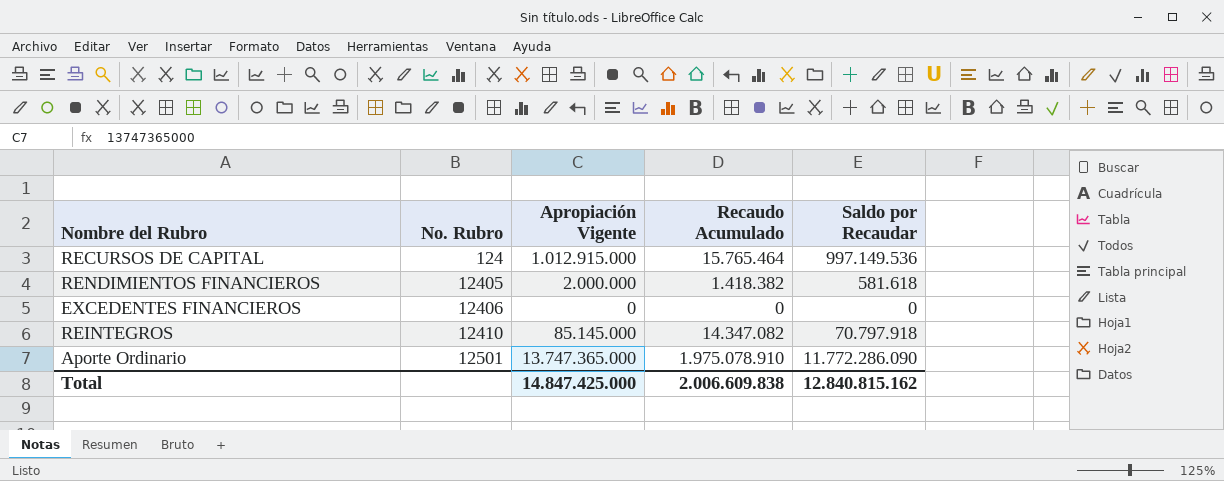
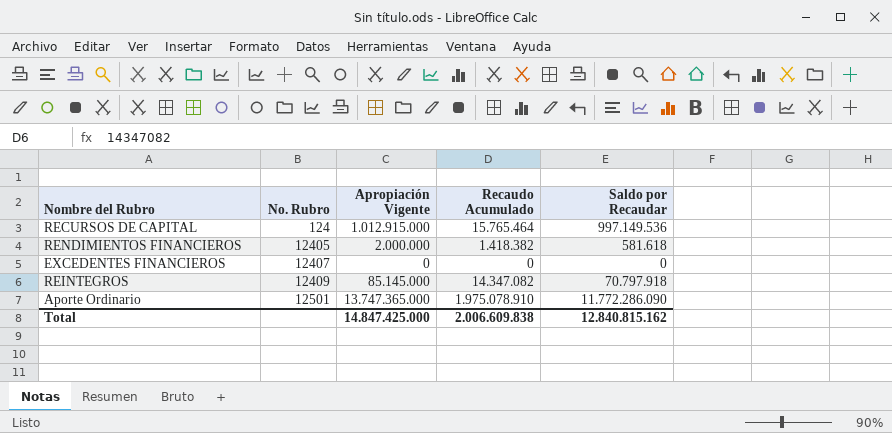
EXCEDENTES FINANCIEROS | No. Rubro: 12406 -> 12407
REINTEGROS | No. Rubro: 12410 -> 12409

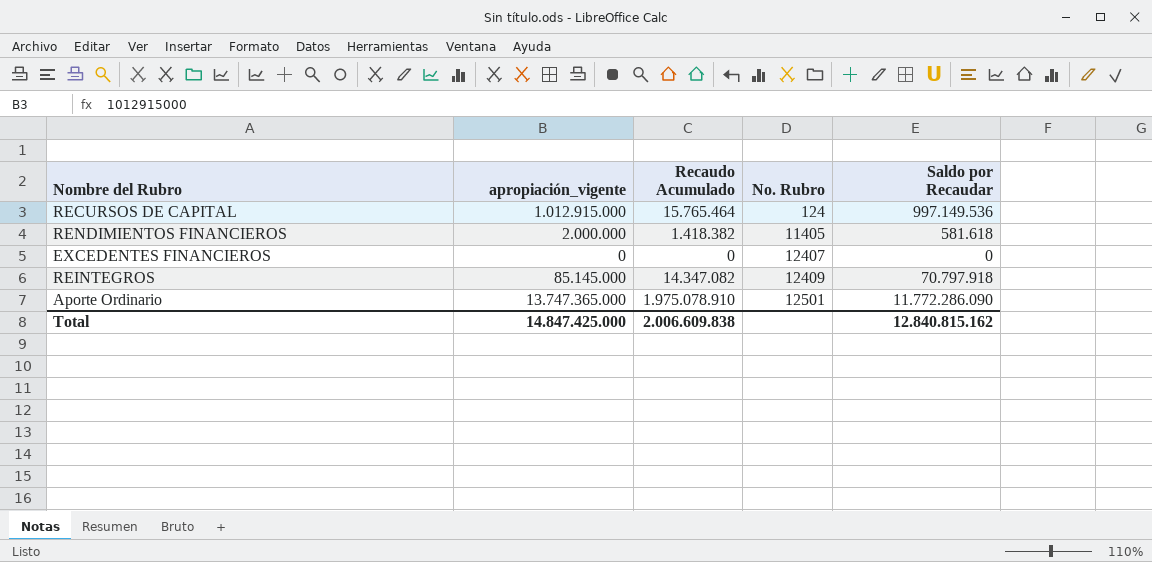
column name: Apropiación Vigente -> apropiación_vigente
column No. Rubro | position: 2 -> 4
RENDIMIENTOS FINANCIEROS | No. Rubro: 12405 -> 11405

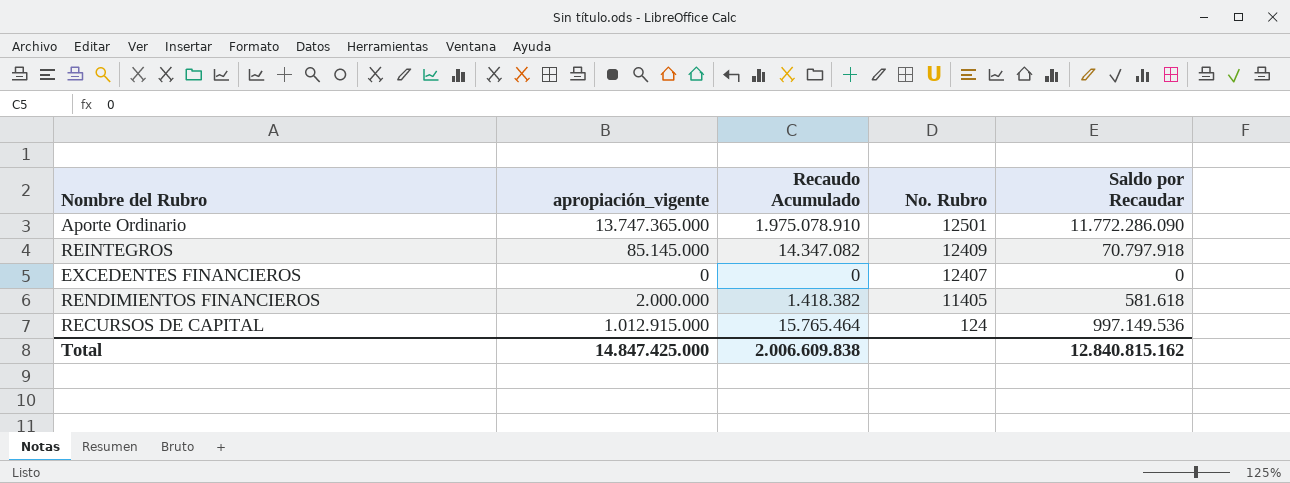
row order: No. Rubro ascending -> No. Rubro descending

